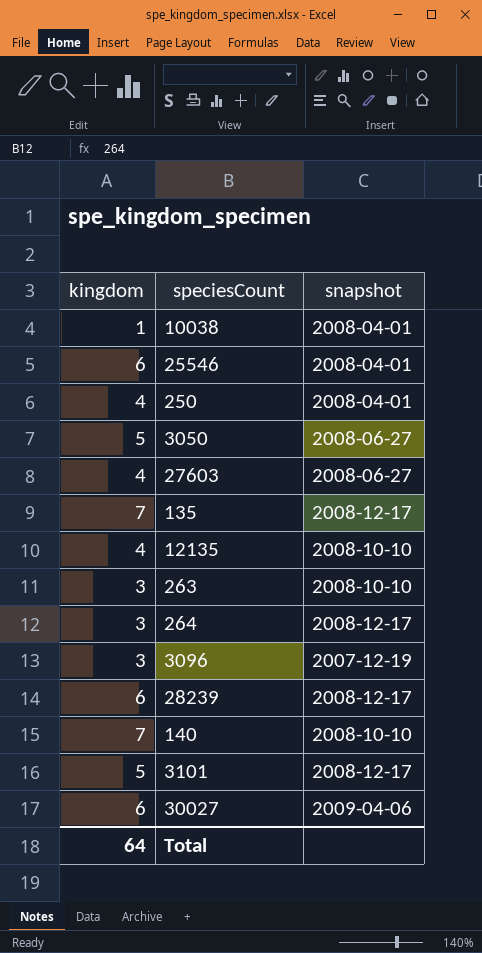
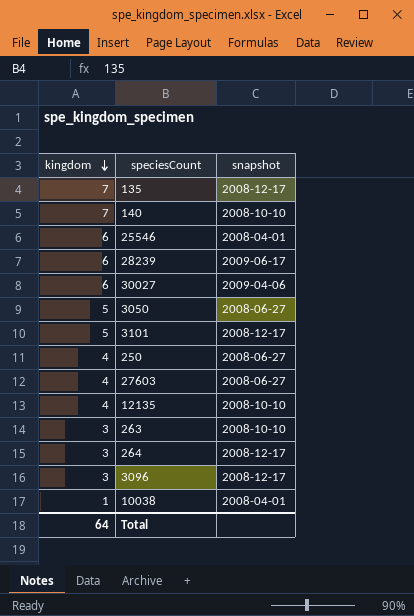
row order: none -> kingdom descending
28239 | snapshot: 2008-12-17 -> 2009-06-17
250 | snapshot: 2008-04-01 -> 2008-06-27
3096 | snapshot: 2007-12-19 -> 2008-12-17

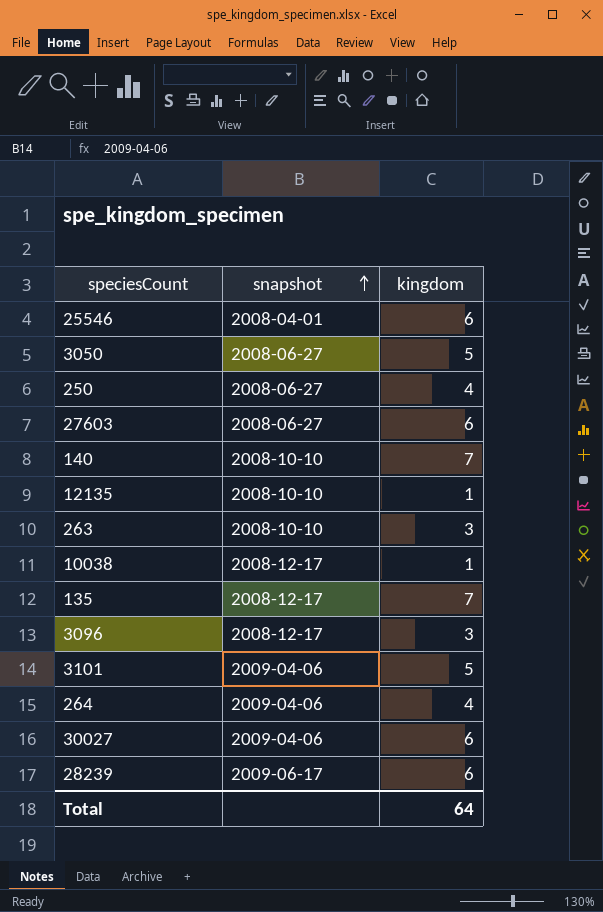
row order: kingdom descending -> snapshot ascending
column kingdom | position: 1 -> 3
27603 | kingdom: 4 -> 6
12135 | kingdom: 4 -> 1
10038 | snapshot: 2008-04-01 -> 2008-12-17
3101 | snapshot: 2008-12-17 -> 2009-04-06
264 | snapshot: 2008-12-17 -> 2009-04-06
264 | kingdom: 3 -> 4

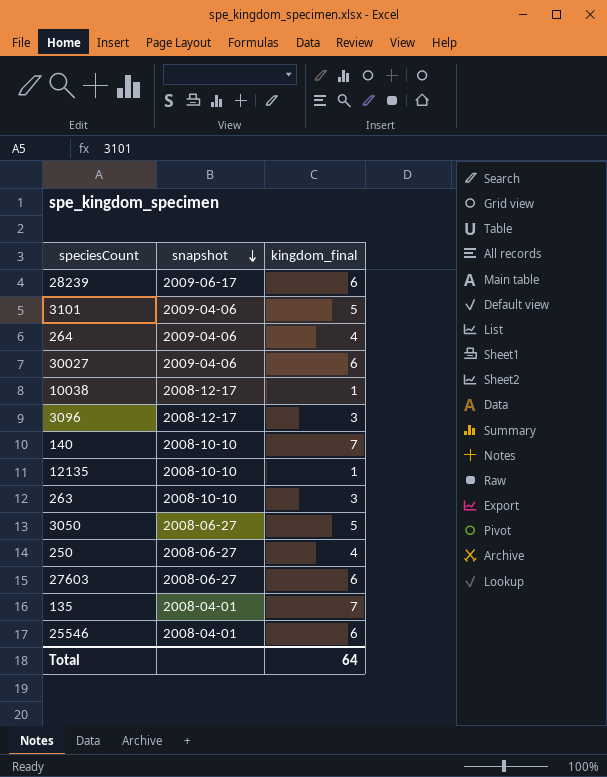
row order: snapshot ascending -> snapshot descending
column name: kingdom -> kingdom_final
135 | snapshot: 2008-12-17 -> 2008-04-01

